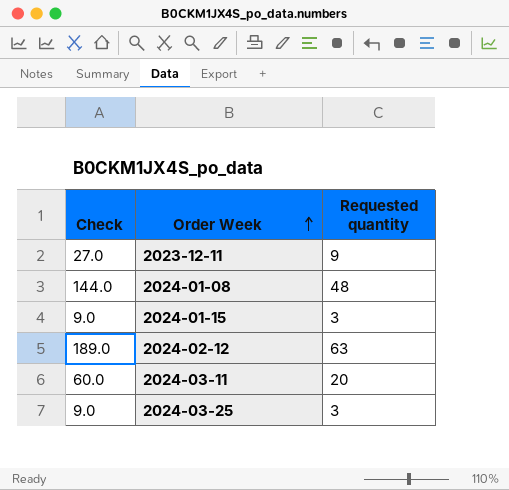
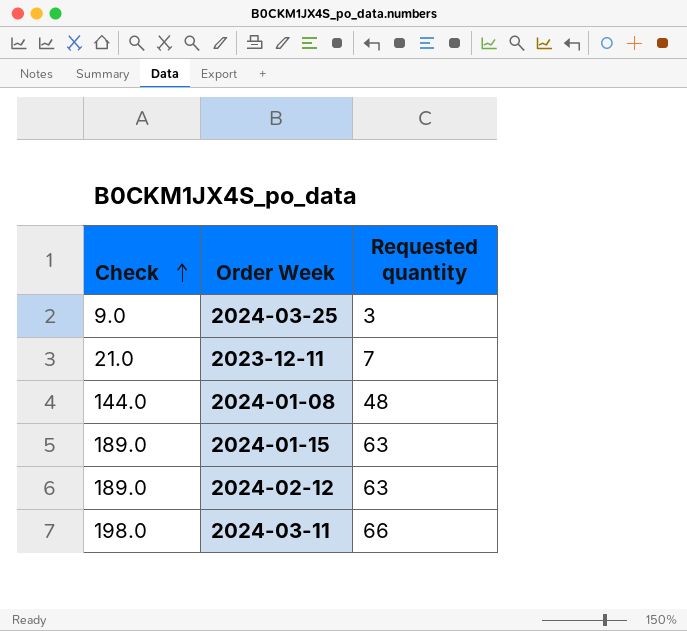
row order: Order Week ascending -> Check ascending
2023-12-11 | Check: 27.0 -> 21.0
2023-12-11 | Requested quantity: 9 -> 7
2024-01-15 | Check: 9.0 -> 189.0
2024-01-15 | Requested quantity: 3 -> 63
2024-03-11 | Check: 60.0 -> 198.0
2024-03-11 | Requested quantity: 20 -> 66

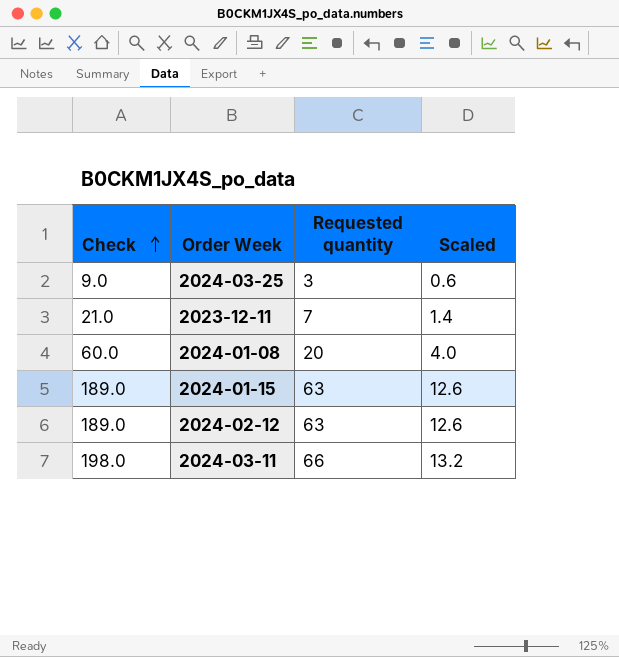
column Scaled | formula: none -> [Requested quantity] * 0.2
2024-01-08 | Check: 144.0 -> 60.0
2024-01-08 | Requested quantity: 48 -> 20

